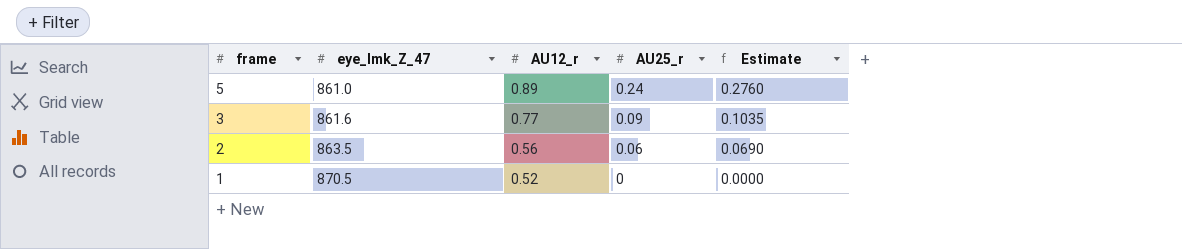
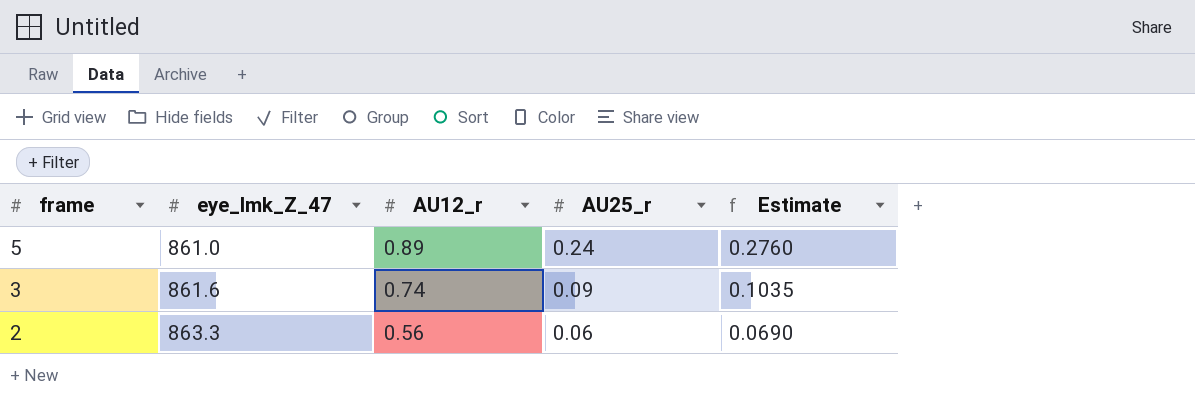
row 1: 870.5 | 0.52 | 0 | 0.0000 -> none
3 | AU12_r: 0.77 -> 0.74
2 | eye_lmk_Z_47: 863.5 -> 863.3

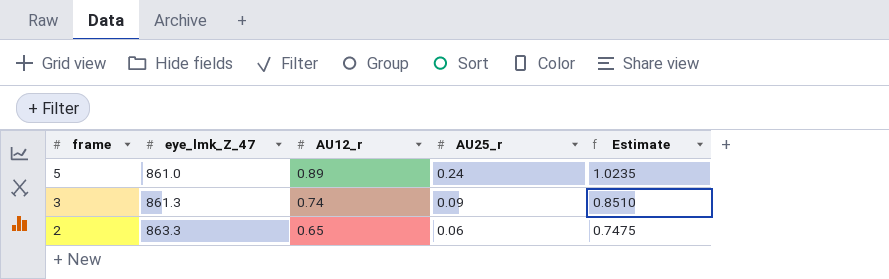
column Estimate | formula: [AU25_r] * 1.15 -> [AU12_r] * 1.15
3 | eye_lmk_Z_47: 861.6 -> 861.3
2 | AU12_r: 0.56 -> 0.65

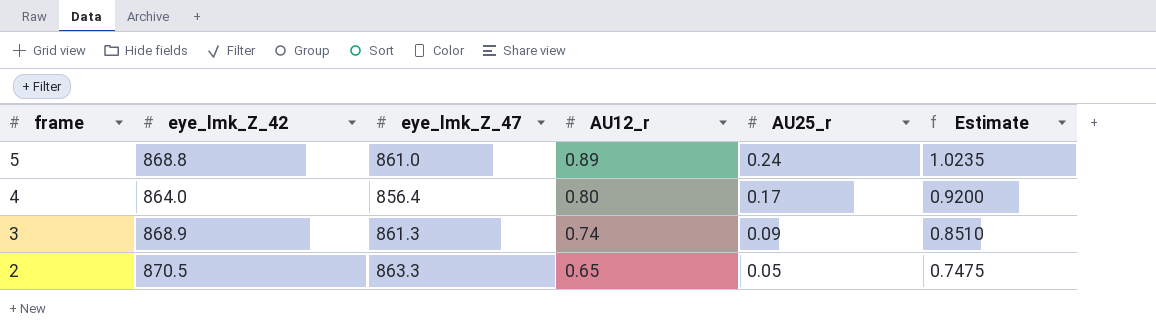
column eye_lmk_Z_42 | position: none -> 2
row 4: none -> 864.0 | 856.4 | 0.80 | 0.17 | 0.9200
2 | AU25_r: 0.06 -> 0.05

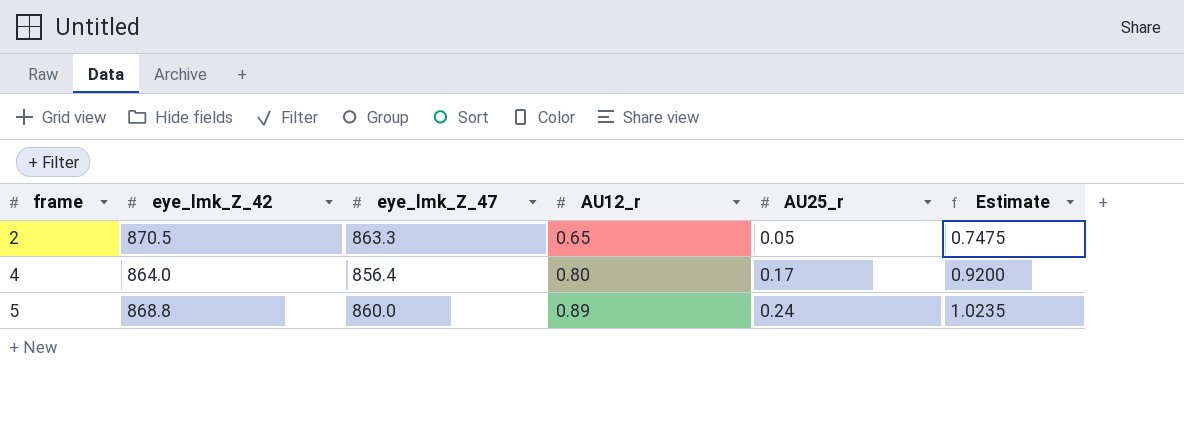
row order: frame descending -> frame ascending
row 3: 868.9 | 861.3 | 0.74 | 0.09 | 0.8510 -> none
5 | eye_lmk_Z_47: 861.0 -> 860.0

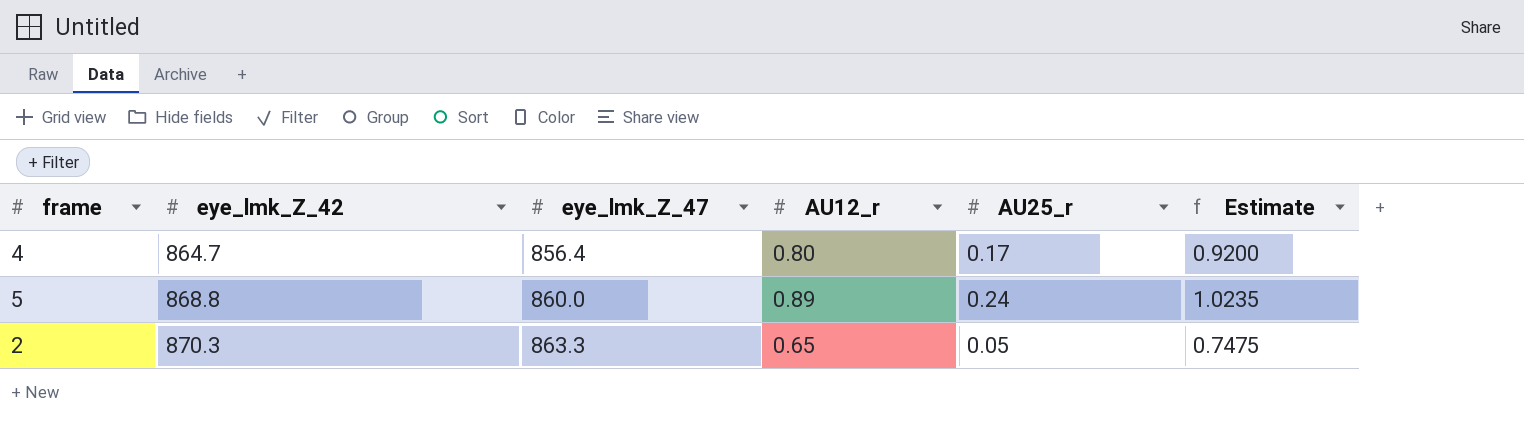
row order: frame ascending -> eye_lmk_Z_42 ascending
4 | eye_lmk_Z_42: 864.0 -> 864.7
2 | eye_lmk_Z_42: 870.5 -> 870.3

